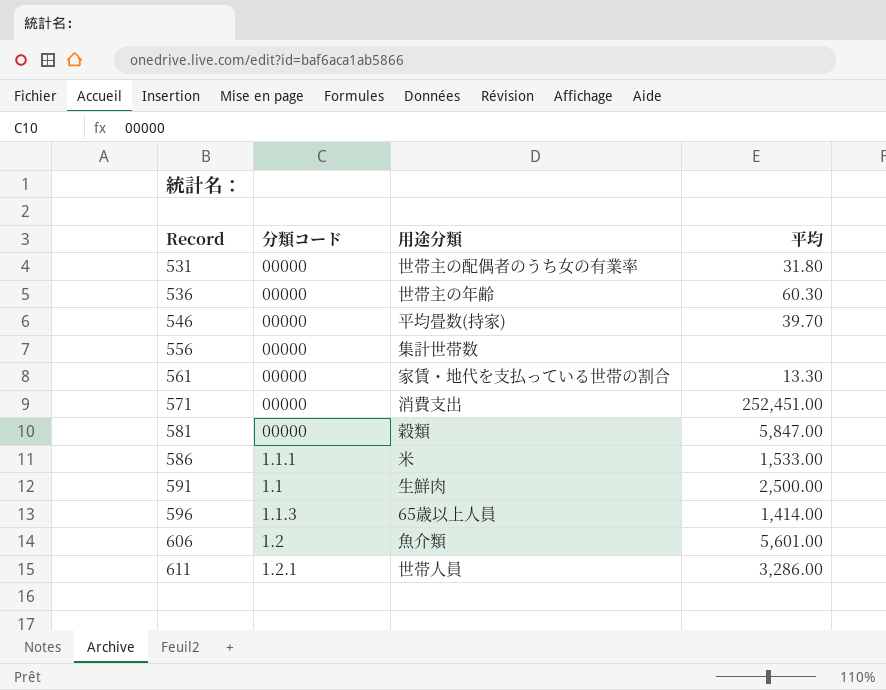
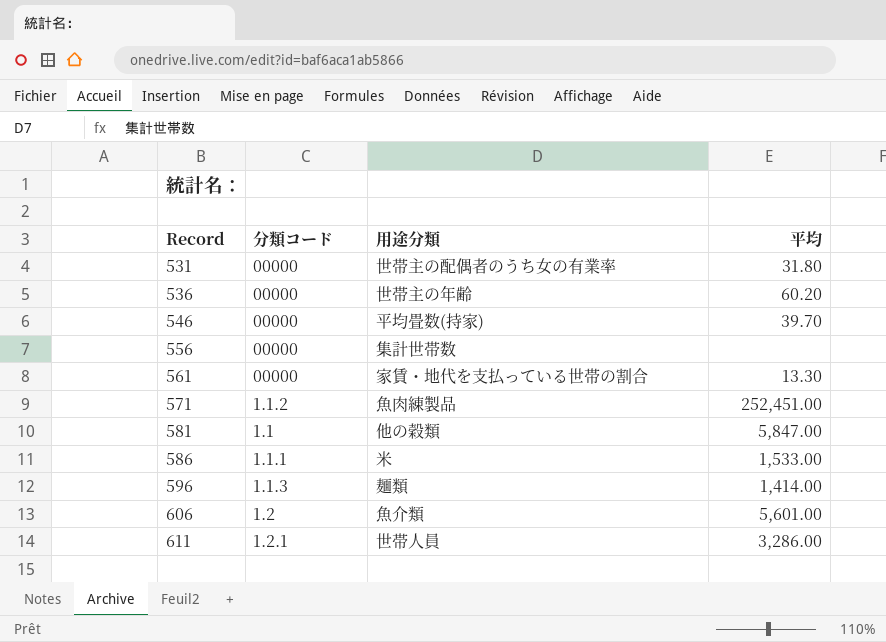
row 591: 1.1 | 生鮮肉 | 2,500.00 -> none
536 | 平均: 60.30 -> 60.20
571 | 分類コード: 00000 -> 1.1.2
571 | 用途分類: 消費支出 -> 魚肉練製品
581 | 分類コード: 00000 -> 1.1
581 | 用途分類: 穀類 -> 他の穀類
596 | 用途分類: 65歳以上人員 -> 麺類

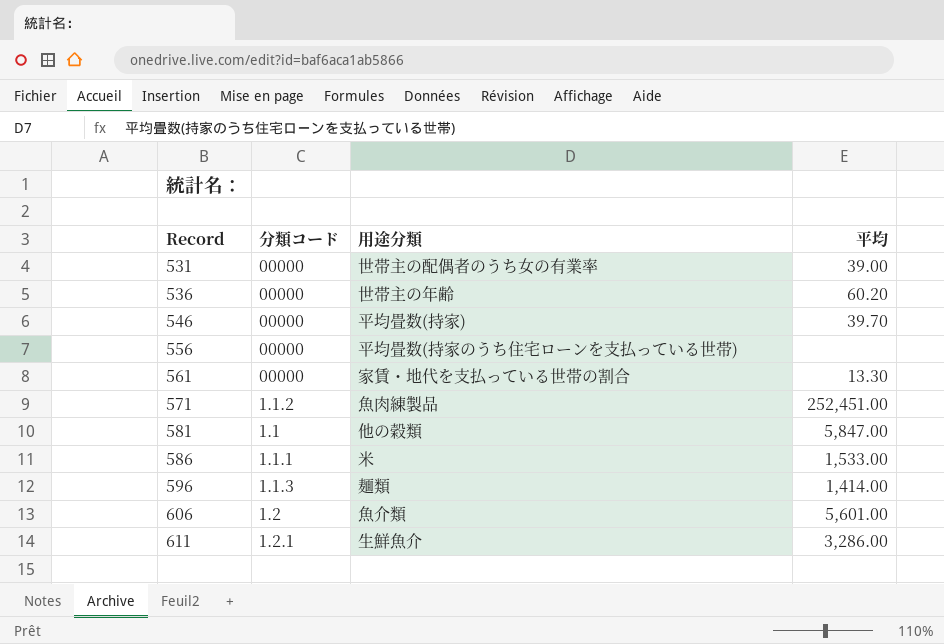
531 | 平均: 31.80 -> 39.00
556 | 用途分類: 集計世帯数 -> 平均畳数(持家のうち住宅ローンを支払っている世帯)
611 | 用途分類: 世帯人員 -> 生鮮魚介

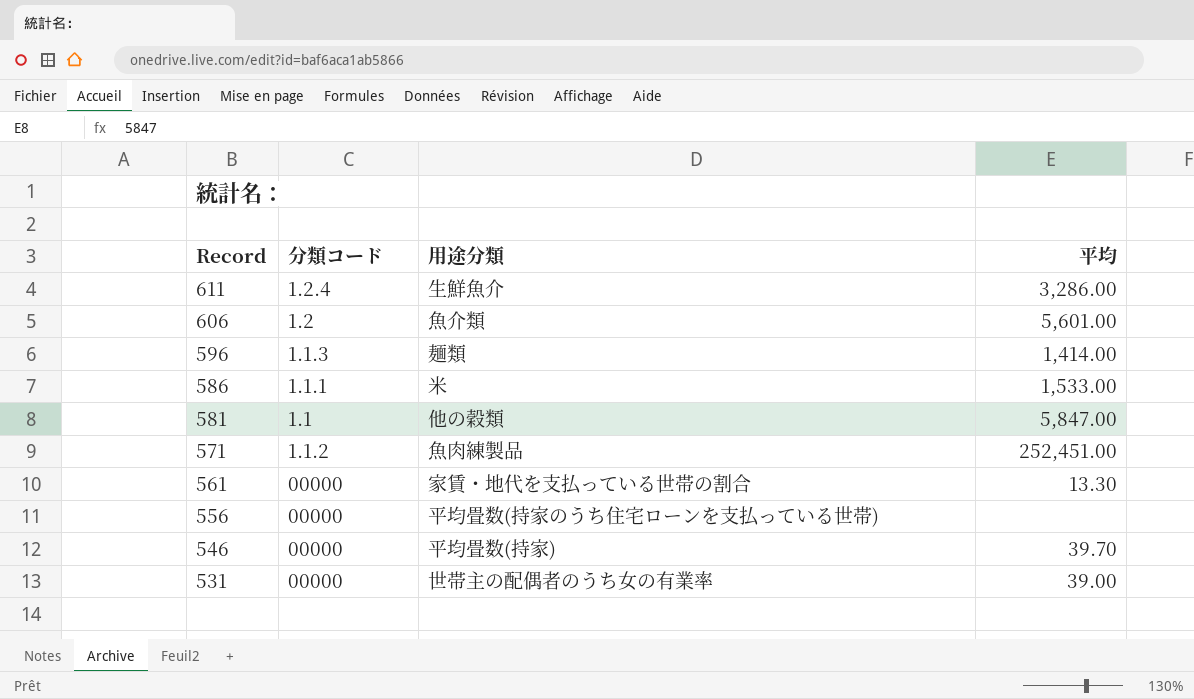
row order: Record ascending -> Record descending
row 536: 00000 | 世帯主の年齢 | 60.20 -> none
611 | 分類コード: 1.2.1 -> 1.2.4

